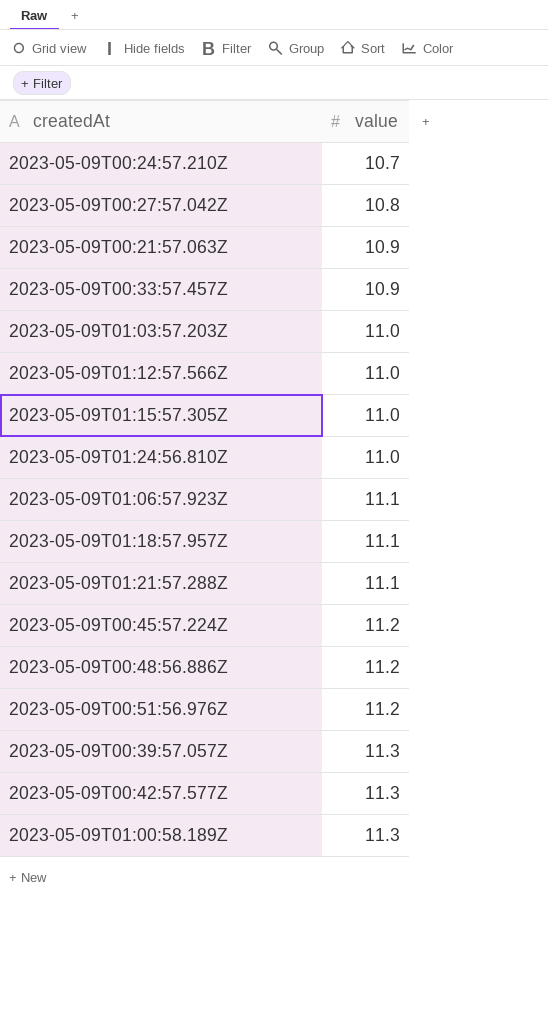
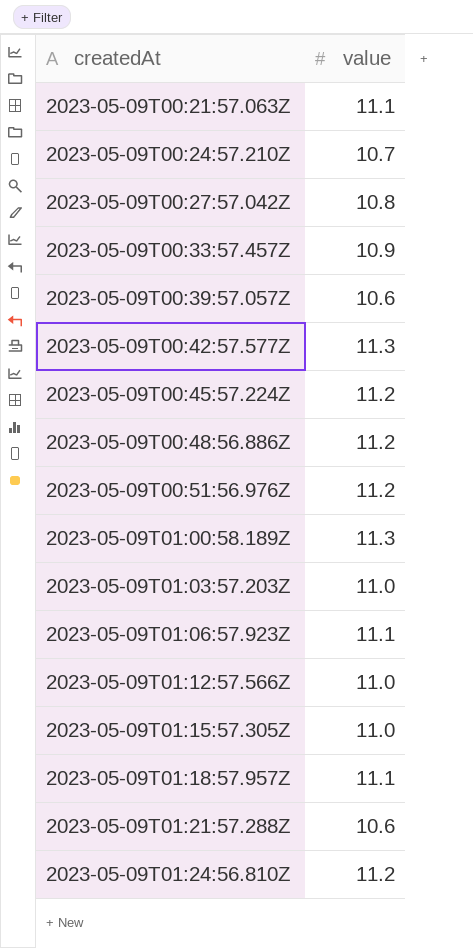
row order: value ascending -> createdAt ascending
2023-05-09T00:21:57.063Z | value: 10.9 -> 11.1
2023-05-09T00:39:57.057Z | value: 11.3 -> 10.6
2023-05-09T01:21:57.288Z | value: 11.1 -> 10.6
2023-05-09T01:24:56.810Z | value: 11.0 -> 11.2

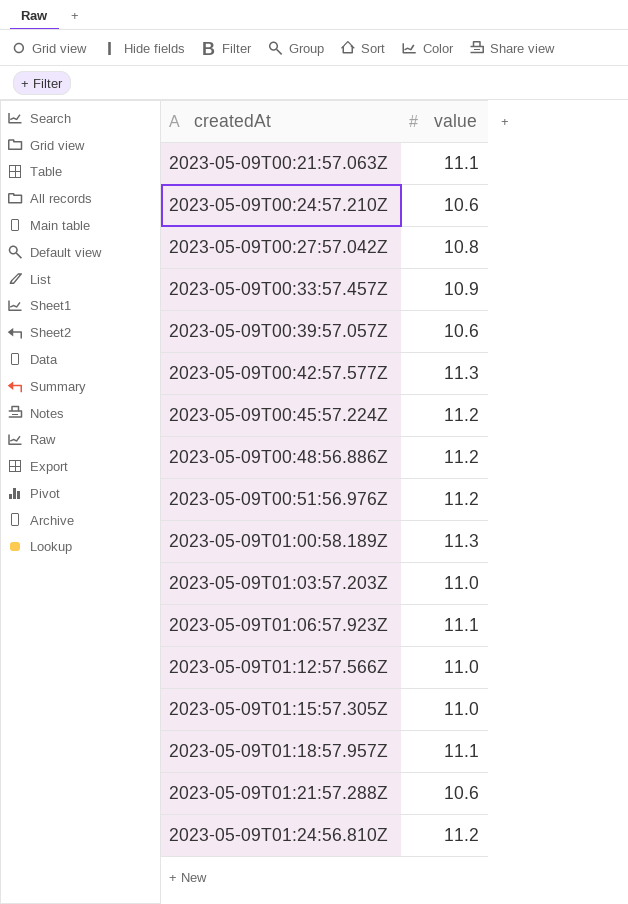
2023-05-09T00:24:57.210Z | value: 10.7 -> 10.6

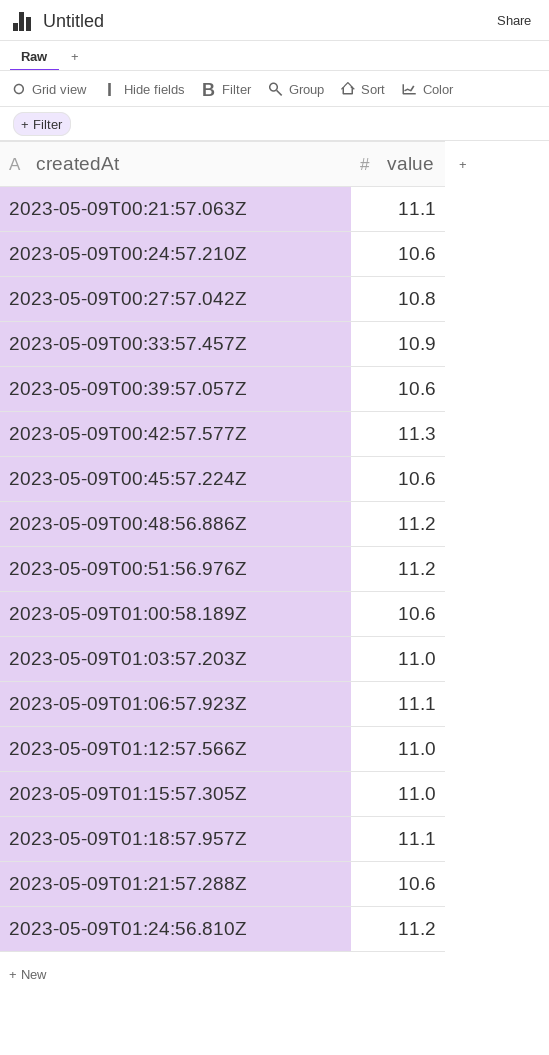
2023-05-09T00:45:57.224Z | value: 11.2 -> 10.6
2023-05-09T01:00:58.189Z | value: 11.3 -> 10.6

